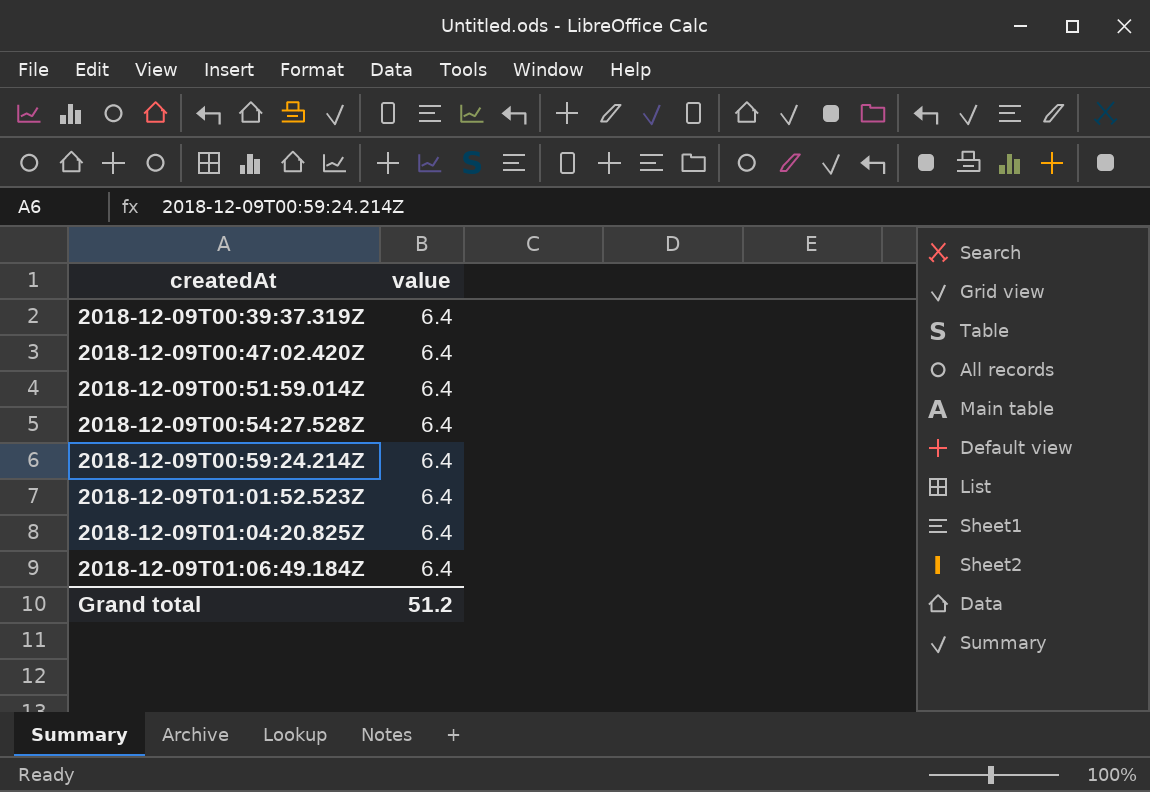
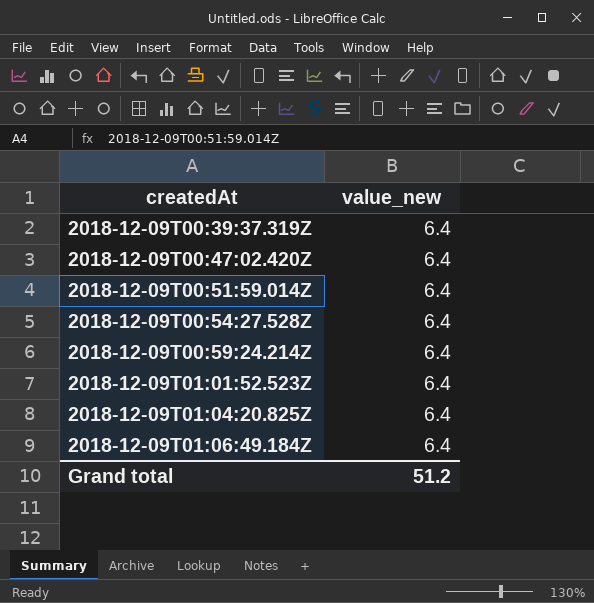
column name: value -> value_new

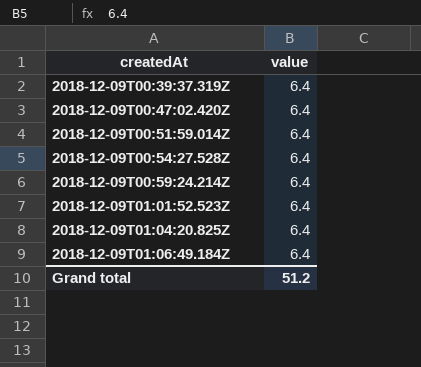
column name: value_new -> value

